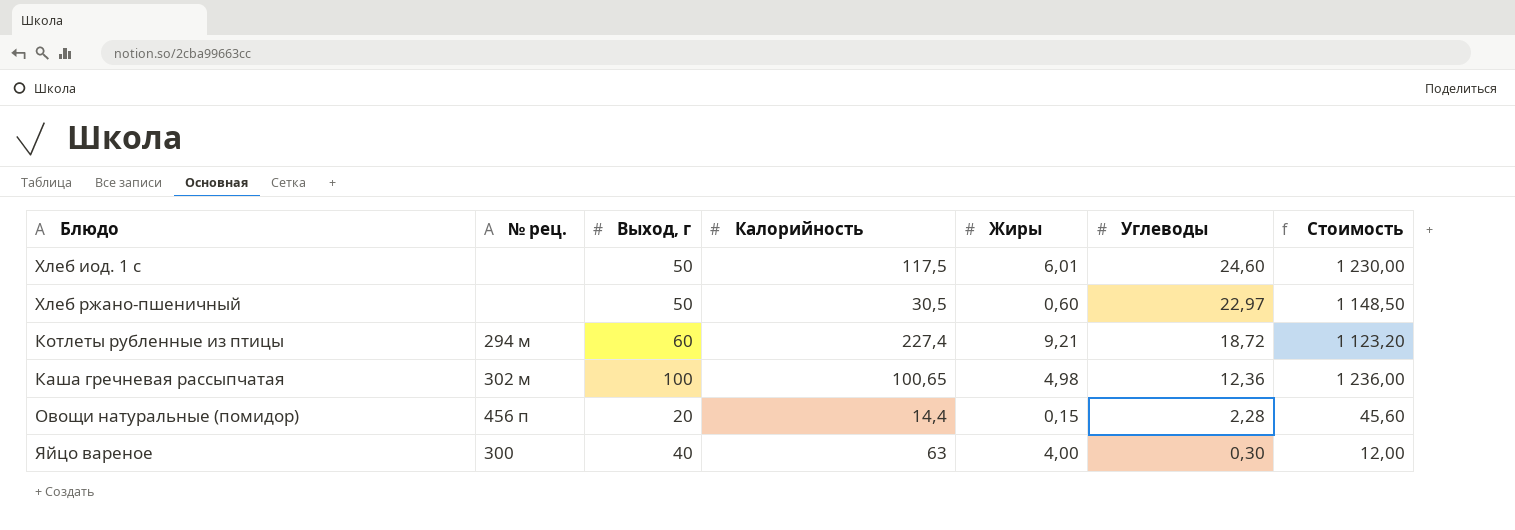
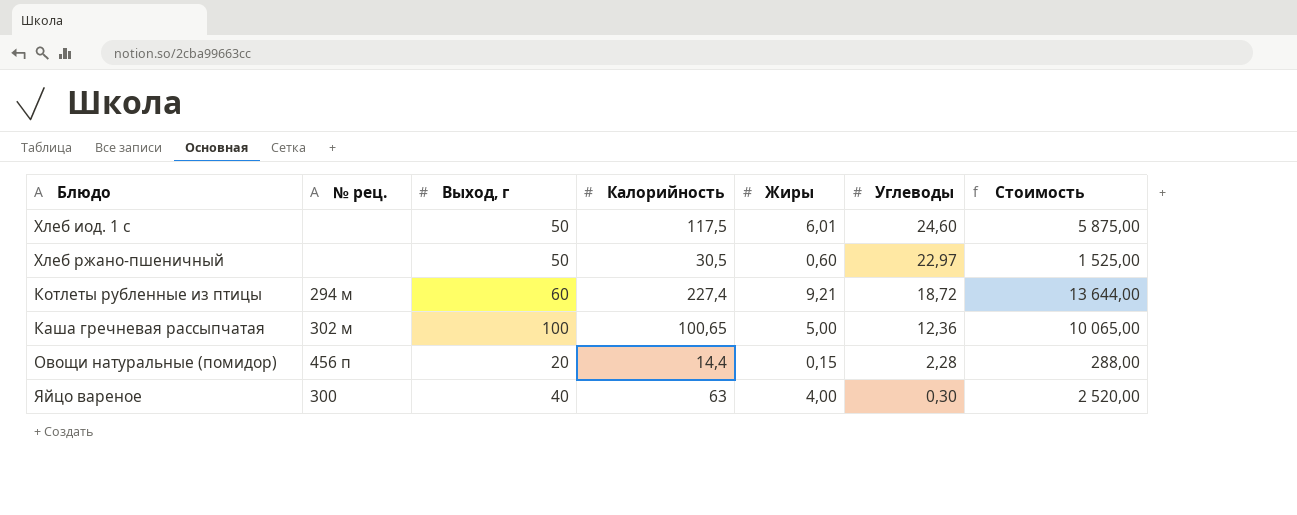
column Стоимость | formula: [Выход, г] * [Углеводы] -> [Выход, г] * [Калорийность]
Каша гречневая рассыпчатая | Жиры: 4,98 -> 5,00

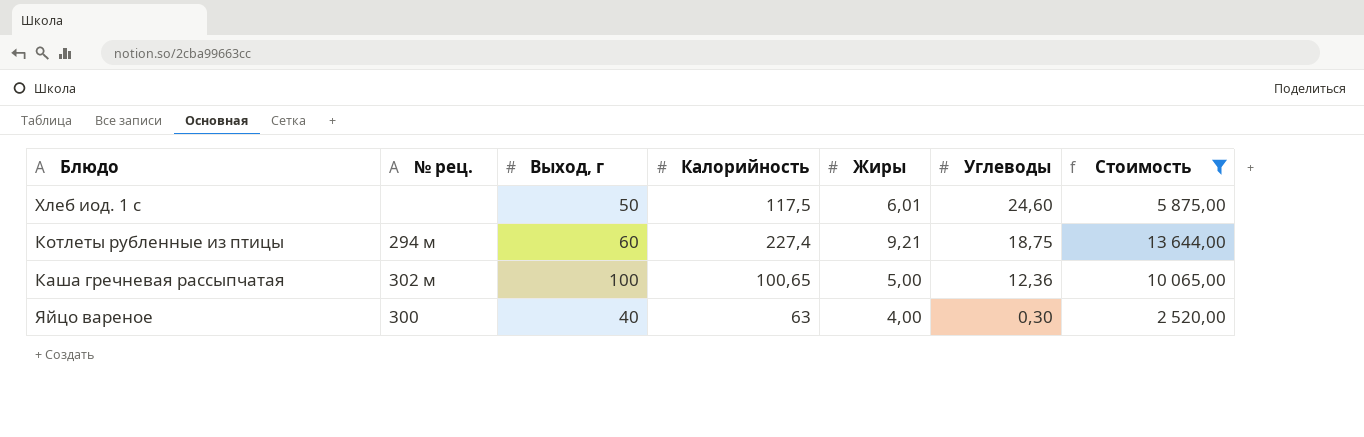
filter: none -> Стоимость >= 2 520,00
Котлеты рубленные из птицы | Углеводы: 18,72 -> 18,75

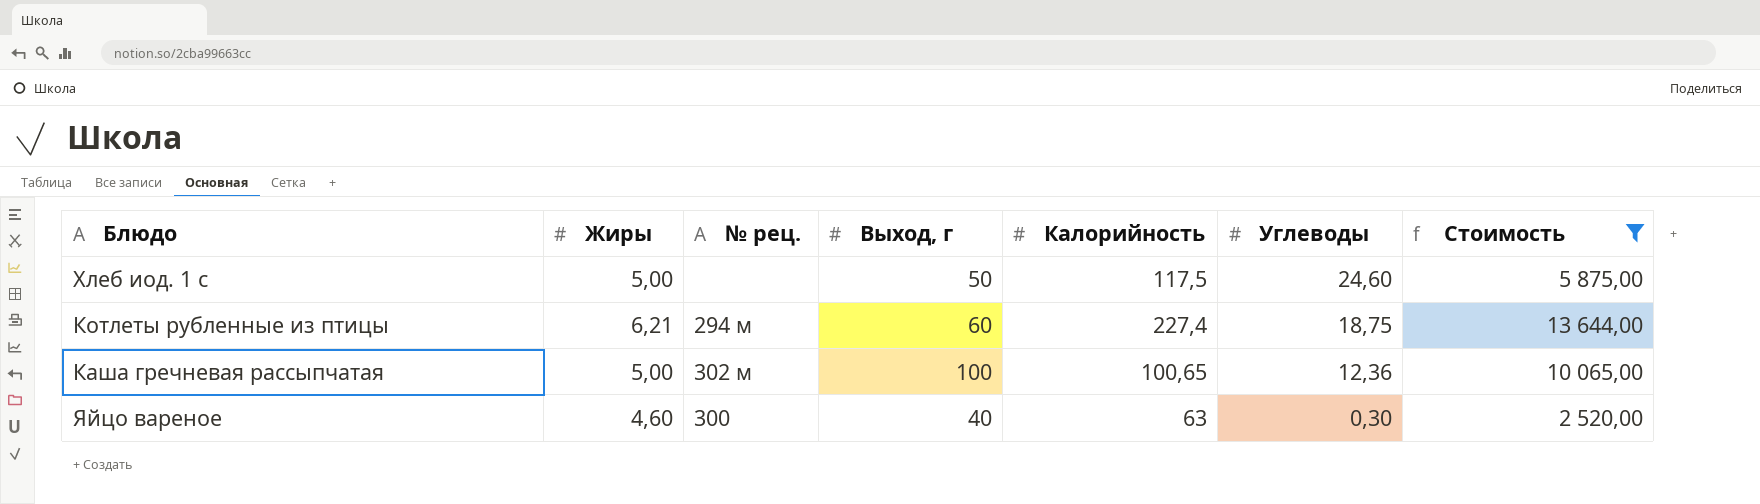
column Жиры | position: 5 -> 2
Хлеб иод. 1 с | Жиры: 6,01 -> 5,00
Котлеты рубленные из птицы | Жиры: 9,21 -> 6,21
Яйцо вареное | Жиры: 4,00 -> 4,60

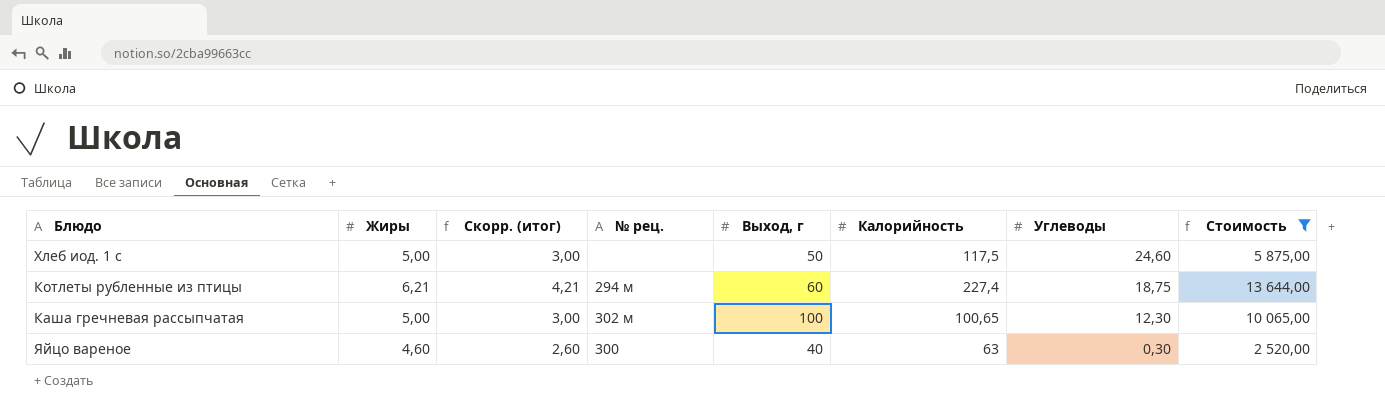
column Скорр. (итог) | formula: none -> [Жиры] - 2
Каша гречневая рассыпчатая | Углеводы: 12,36 -> 12,30

